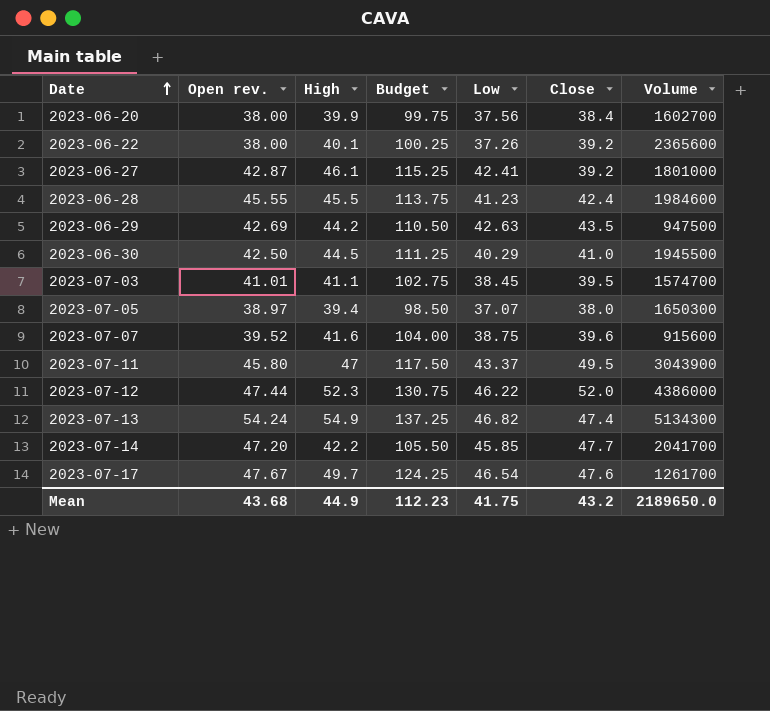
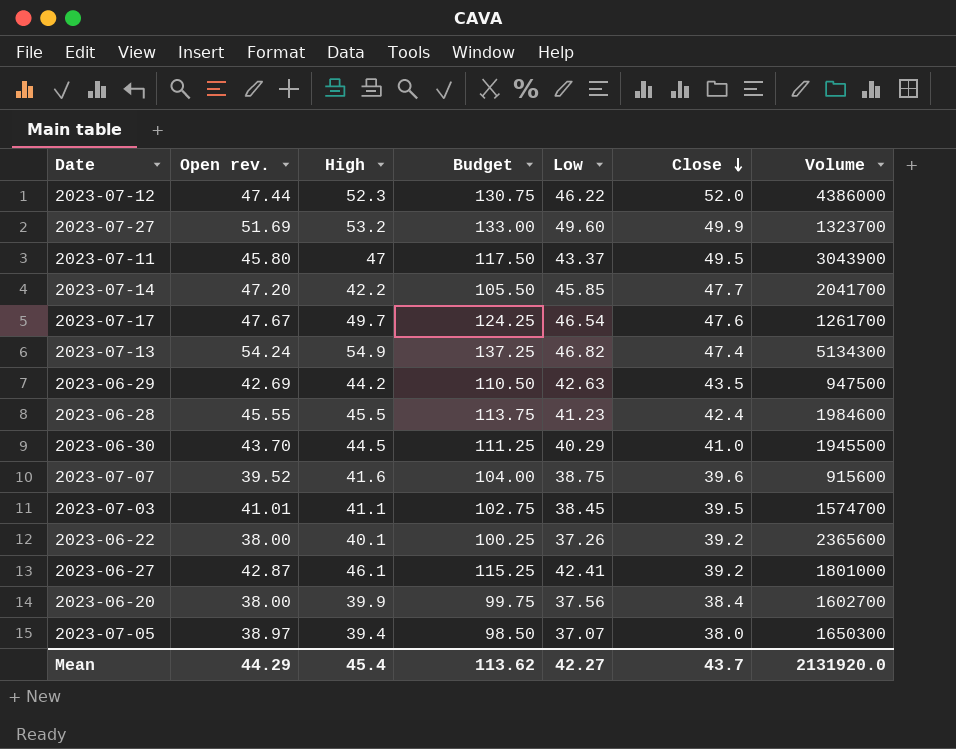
row order: Date ascending -> Close descending
row 2023-07-27: none -> 51.69 | 53.2 | 133.00 | 49.60 | 49.9 | 1323700
2023-06-30 | Open rev.: 42.50 -> 43.70
Mean | Open rev.: 43.68 -> 44.29
Mean | High: 44.9 -> 45.4
Mean | Budget: 112.23 -> 113.62
Mean | Low: 41.75 -> 42.27
Mean | Close: 43.2 -> 43.7
Mean | Volume: 2189650.0 -> 2131920.0

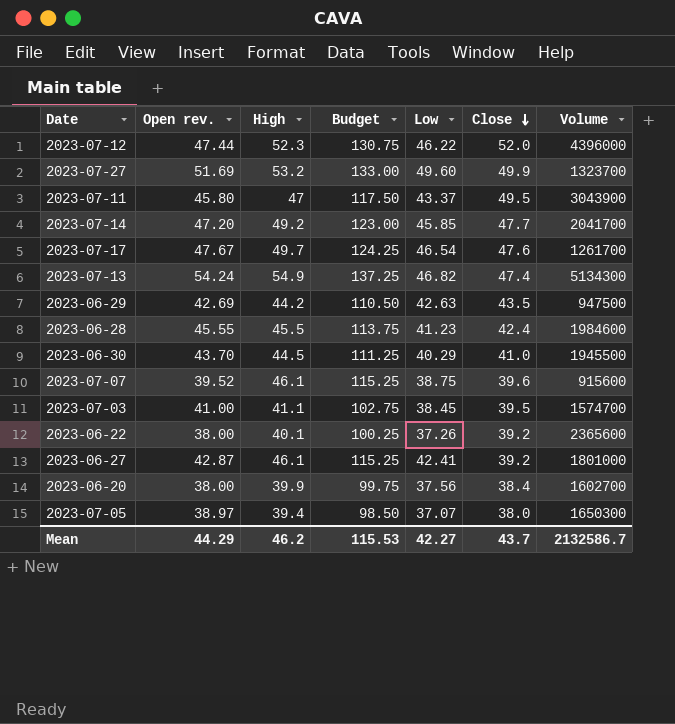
2023-07-12 | Volume: 4386000 -> 4396000
2023-07-14 | High: 42.2 -> 49.2
2023-07-14 | Budget: 105.50 -> 123.00
2023-07-07 | High: 41.6 -> 46.1
2023-07-07 | Budget: 104.00 -> 115.25
2023-07-03 | Open rev.: 41.01 -> 41.00
Mean | High: 45.4 -> 46.2
Mean | Budget: 113.62 -> 115.53
Mean | Volume: 2131920.0 -> 2132586.7

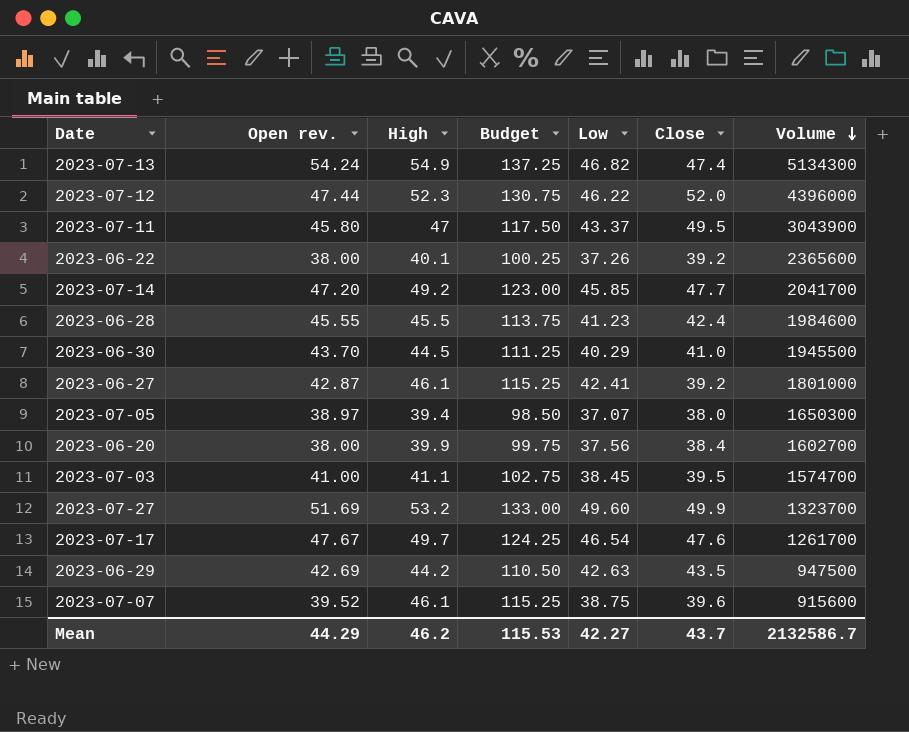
row order: Close descending -> Volume descending

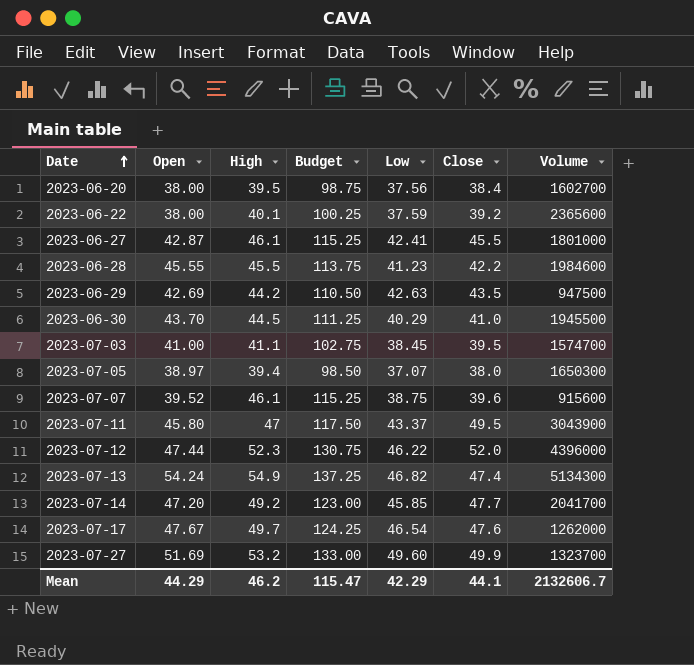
row order: Volume descending -> Date ascending
column name: Open rev. -> Open
2023-06-20 | High: 39.9 -> 39.5
2023-06-20 | Budget: 99.75 -> 98.75
2023-06-22 | Low: 37.26 -> 37.59
2023-06-27 | Close: 39.2 -> 45.5
2023-06-28 | Close: 42.4 -> 42.2
2023-07-17 | Volume: 1261700 -> 1262000
Mean | Budget: 115.53 -> 115.47
Mean | Low: 42.27 -> 42.29
Mean | Close: 43.7 -> 44.1
Mean | Volume: 2132586.7 -> 2132606.7

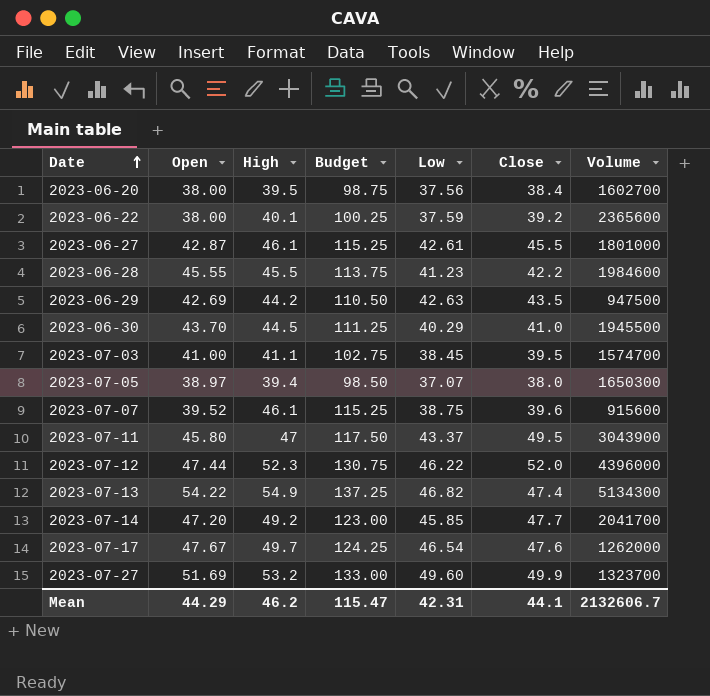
2023-06-27 | Low: 42.41 -> 42.61
2023-07-13 | Open: 54.24 -> 54.22
Mean | Low: 42.29 -> 42.31

